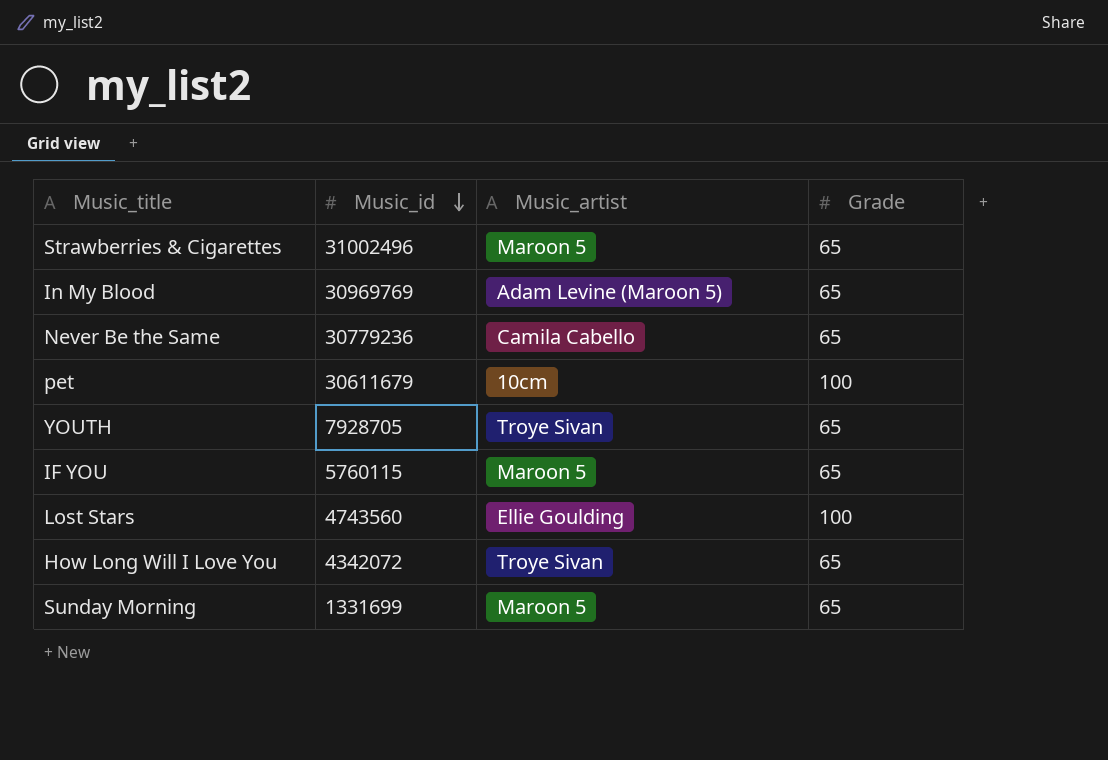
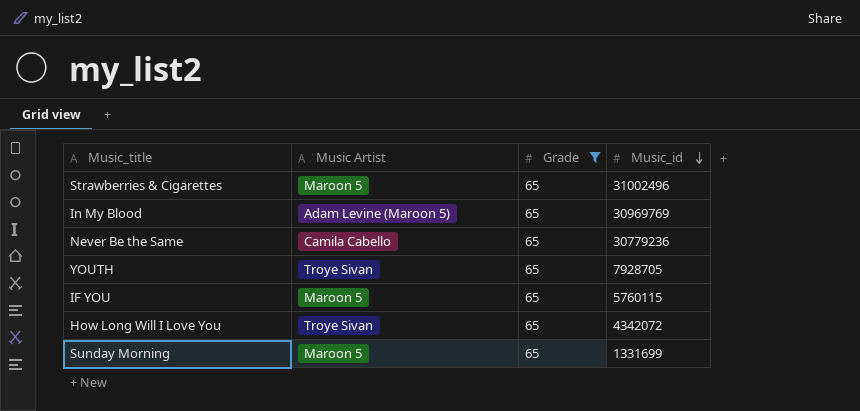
filter: none -> Grade = 65
column name: Music_artist -> Music Artist
column Music_id | position: 2 -> 4

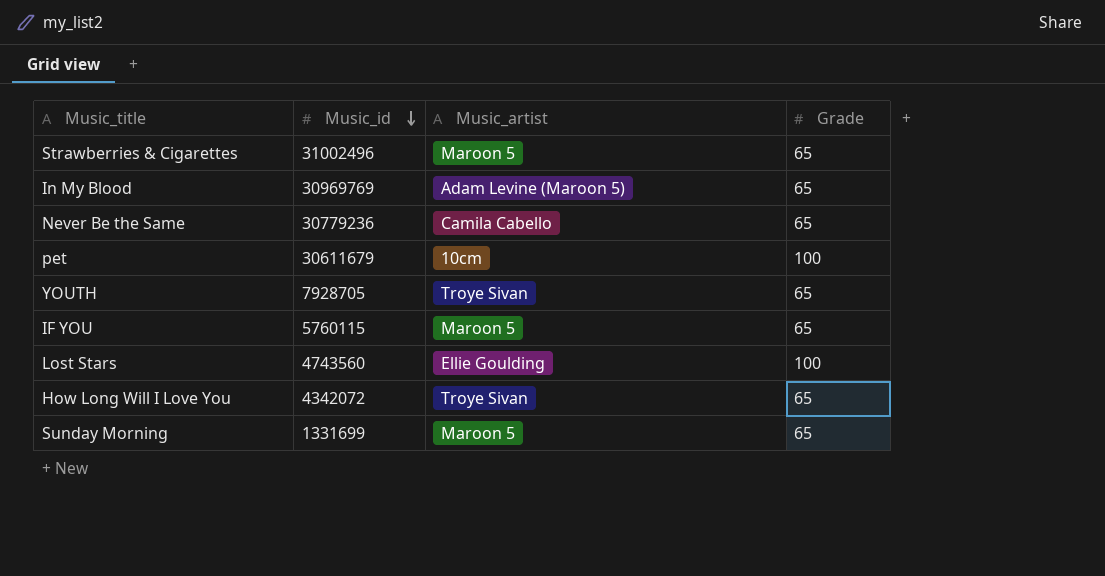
filter: Grade = 65 -> none
column Music_id | position: 4 -> 2
column name: Music Artist -> Music_artist

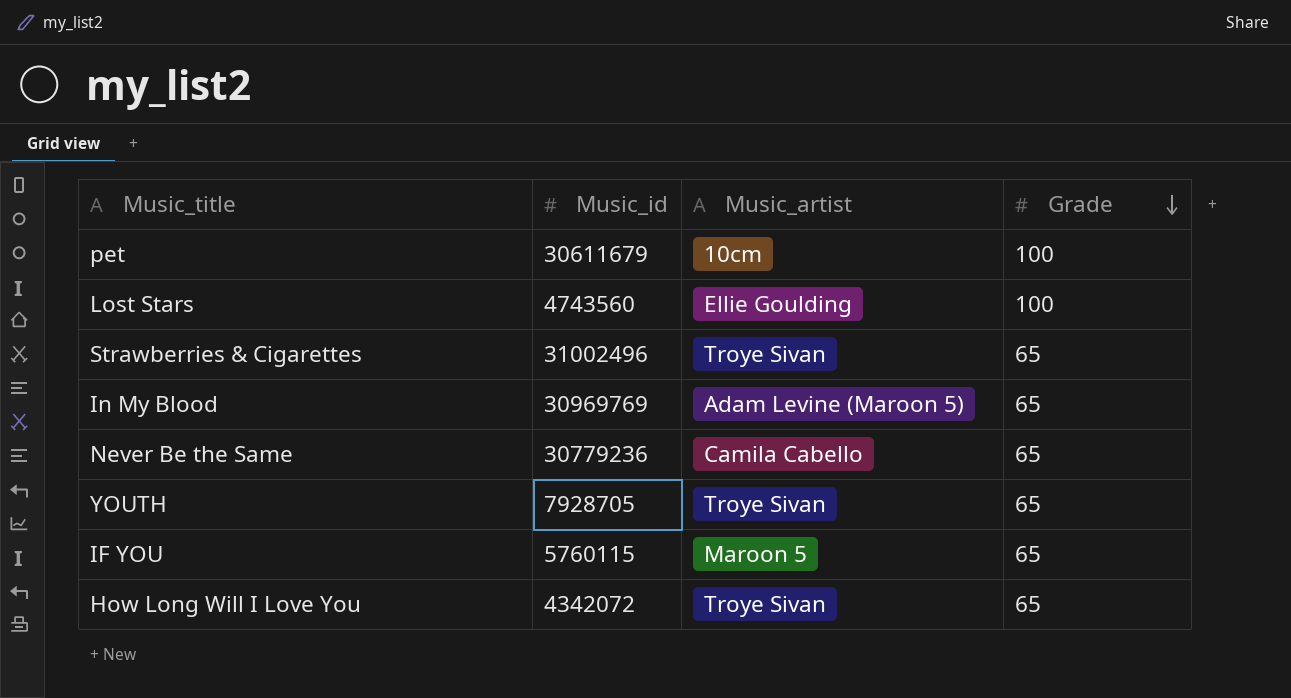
row order: Music_id descending -> Grade descending
row Sunday Morning: 1331699 | Maroon 5 | 65 -> none
Strawberries & Cigarettes | Music_artist: Maroon 5 -> Troye Sivan

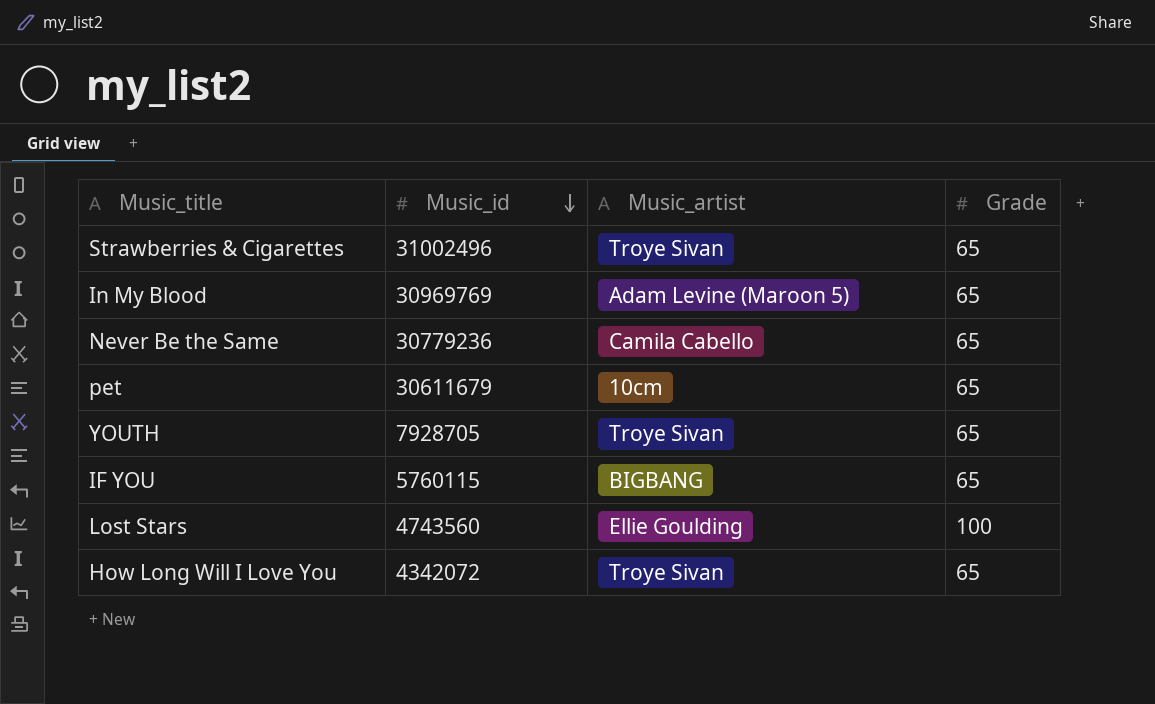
row order: Grade descending -> Music_id descending
pet | Grade: 100 -> 65
IF YOU | Music_artist: Maroon 5 -> BIGBANG

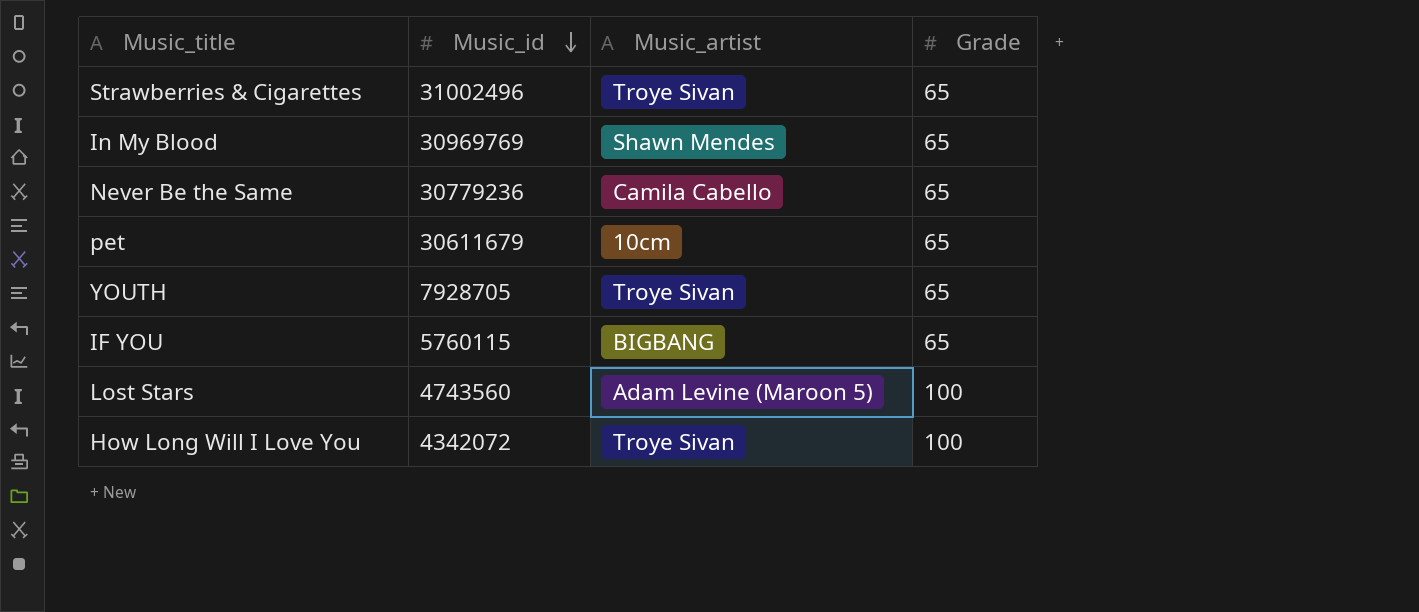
In My Blood | Music_artist: Adam Levine (Maroon 5) -> Shawn Mendes
Lost Stars | Music_artist: Ellie Goulding -> Adam Levine (Maroon 5)
How Long Will I Love You | Grade: 65 -> 100

